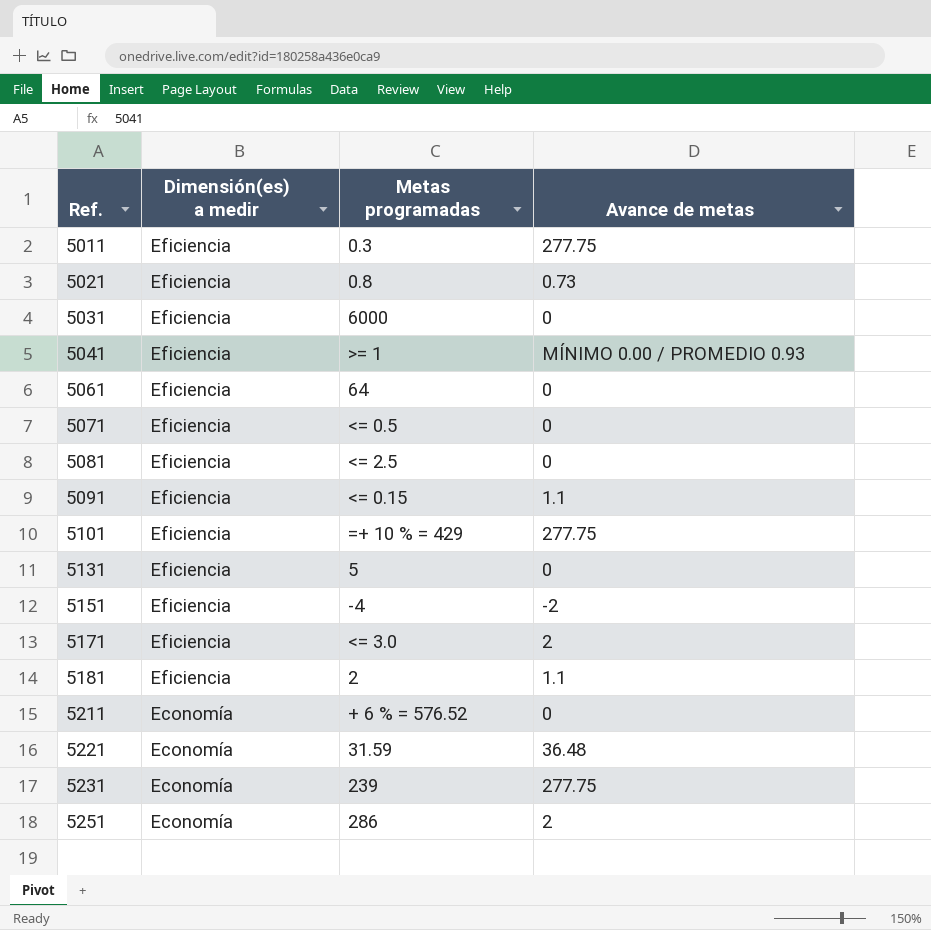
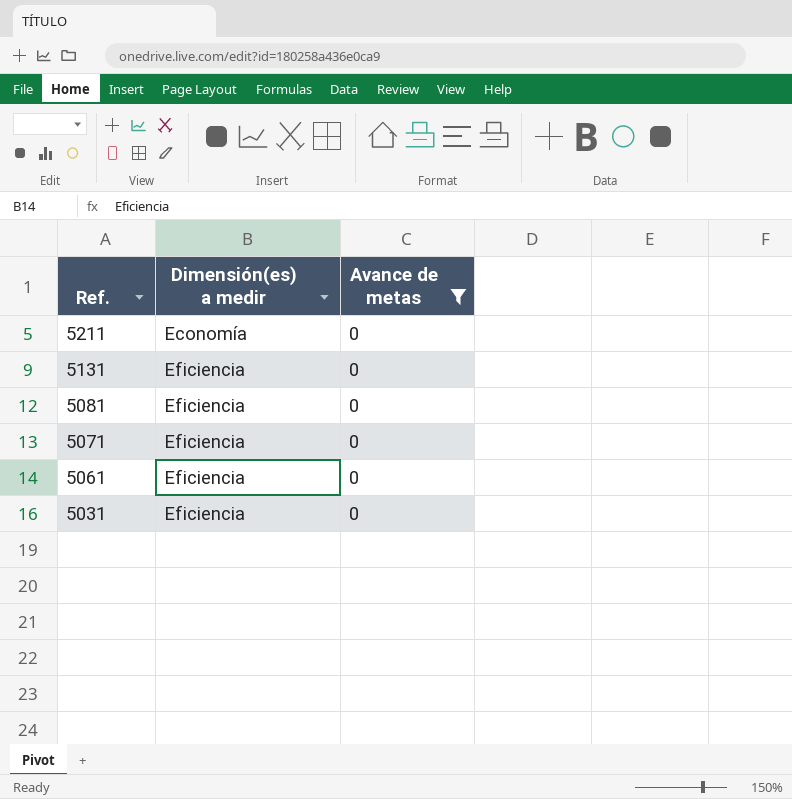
filter: none -> Avance de metas = 0
row order: Ref. ascending -> Ref. descending
column Metas programadas | position: 3 -> none

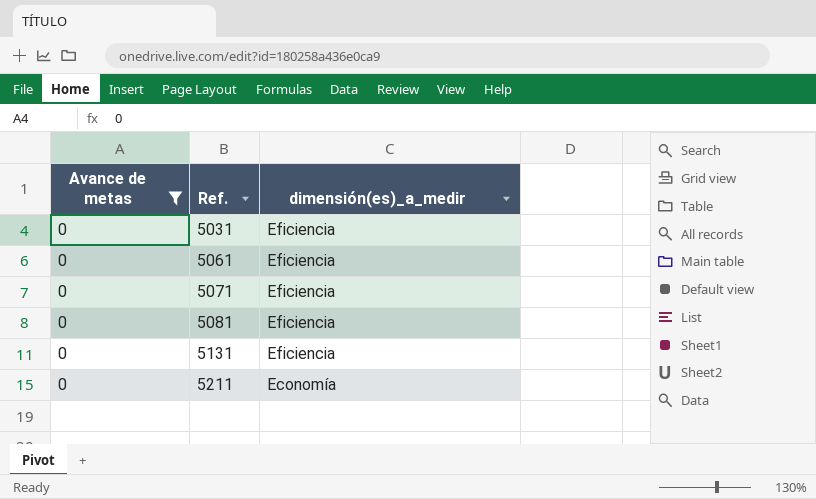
row order: Ref. descending -> Ref. ascending
column Avance de metas | position: 3 -> 1
column name: Dimensión(es) a medir -> dimensión(es)_a_medir

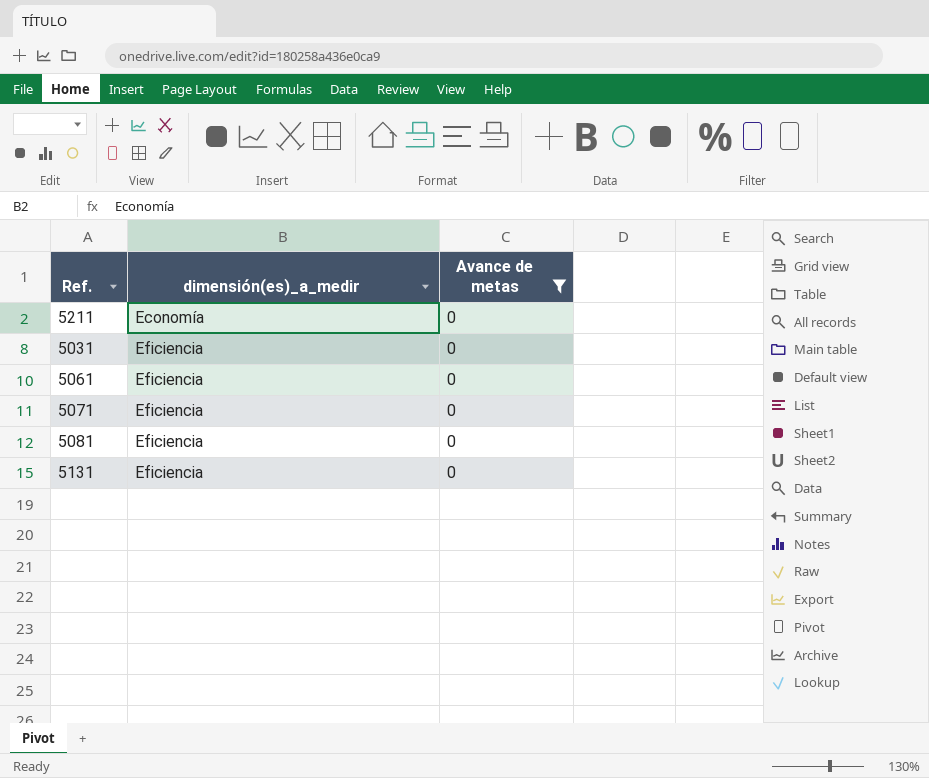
row order: Ref. ascending -> dimensión(es)_a_medir ascending
column Avance de metas | position: 1 -> 3

